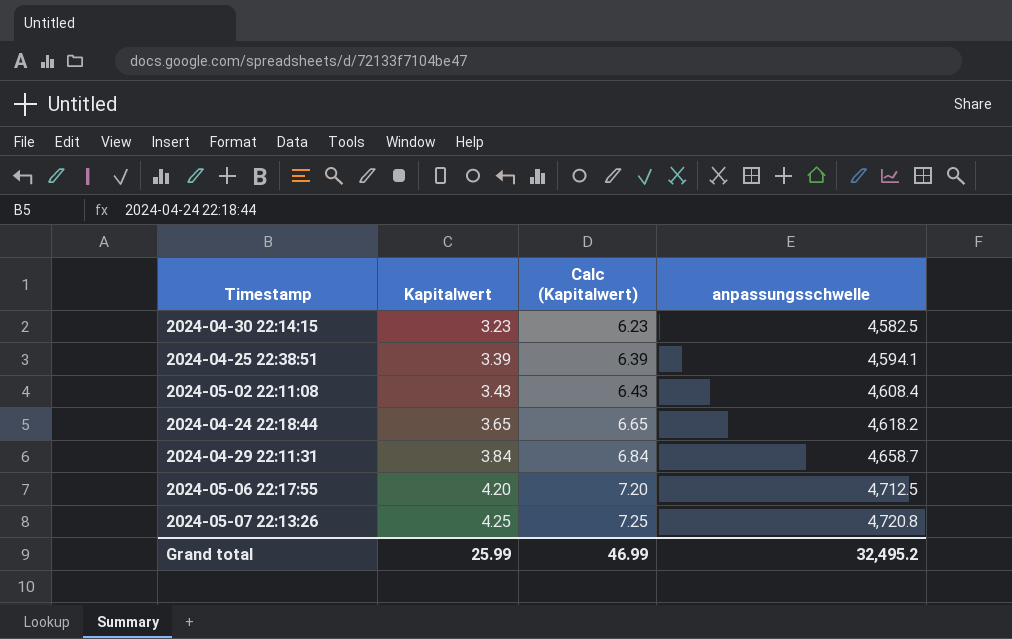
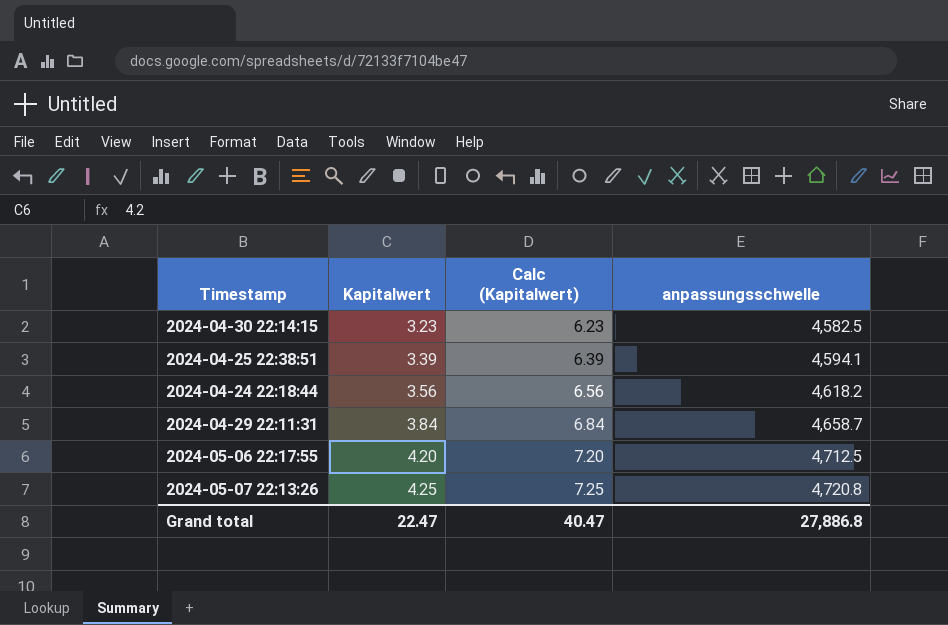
row 2024-05-02 22:11:08: 3.43 | 6.43 | 4,608.4 -> none
2024-04-24 22:18:44 | Kapitalwert: 3.65 -> 3.56
2024-04-24 22:18:44 | Calc (Kapitalwert): 6.65 -> 6.56
Grand total | Kapitalwert: 25.99 -> 22.47
Grand total | Calc (Kapitalwert): 46.99 -> 40.47
Grand total | anpassungsschwelle: 32,495.2 -> 27,886.8

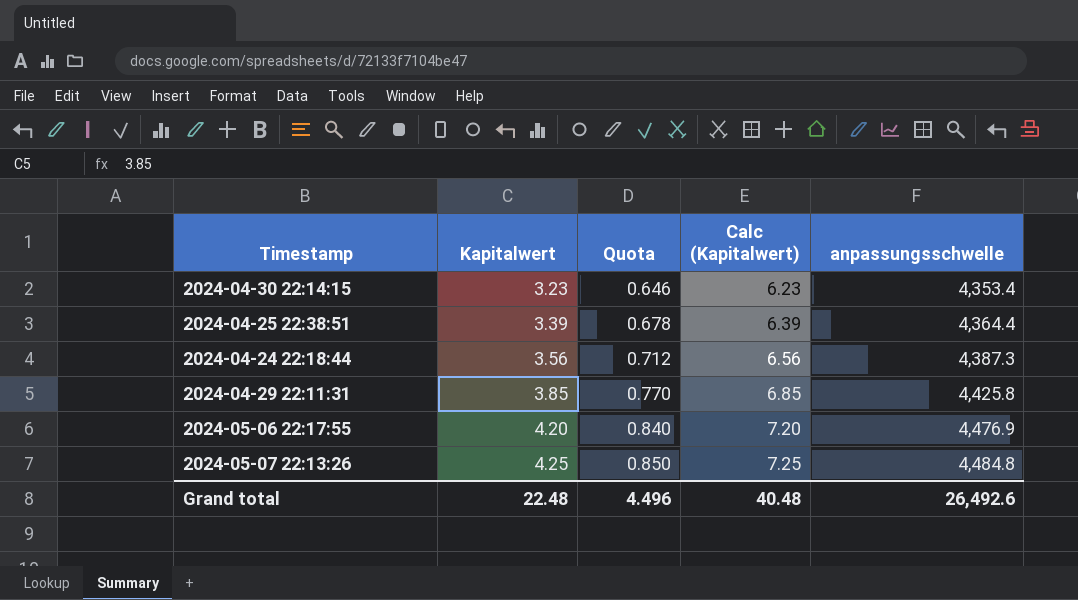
column Quota | formula: none -> [Kapitalwert] * 0.2
2024-04-30 22:14:15 | anpassungsschwelle: 4,582.5 -> 4,353.4
2024-04-25 22:38:51 | anpassungsschwelle: 4,594.1 -> 4,364.4
2024-04-24 22:18:44 | anpassungsschwelle: 4,618.2 -> 4,387.3
2024-04-29 22:11:31 | Kapitalwert: 3.84 -> 3.85
2024-04-29 22:11:31 | Calc (Kapitalwert): 6.84 -> 6.85
2024-04-29 22:11:31 | anpassungsschwelle: 4,658.7 -> 4,425.8
2024-05-06 22:17:55 | anpassungsschwelle: 4,712.5 -> 4,476.9
2024-05-07 22:13:26 | anpassungsschwelle: 4,720.8 -> 4,484.8
Grand total | Kapitalwert: 22.47 -> 22.48
Grand total | Calc (Kapitalwert): 40.47 -> 40.48
Grand total | anpassungsschwelle: 27,886.8 -> 26,492.6

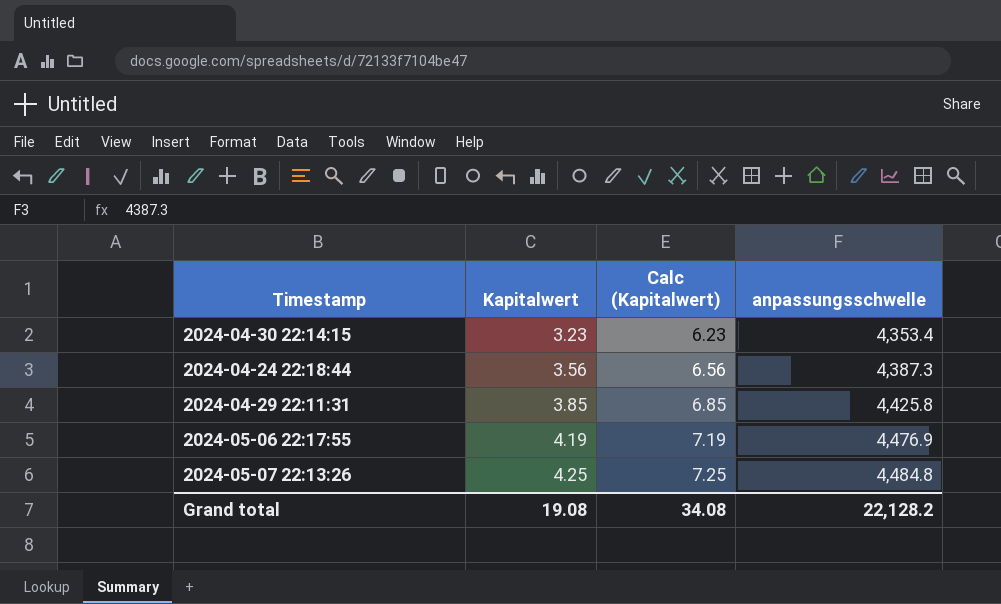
column Quota | formula: [Kapitalwert] * 0.2 -> none
row 2024-04-25 22:38:51: 3.39 | 0.678 | 6.39 | 4,364.4 -> none
2024-05-06 22:17:55 | Kapitalwert: 4.20 -> 4.19
2024-05-06 22:17:55 | Calc (Kapitalwert): 7.20 -> 7.19
Grand total | Kapitalwert: 22.48 -> 19.08
Grand total | Calc (Kapitalwert): 40.48 -> 34.08
Grand total | anpassungsschwelle: 26,492.6 -> 22,128.2

